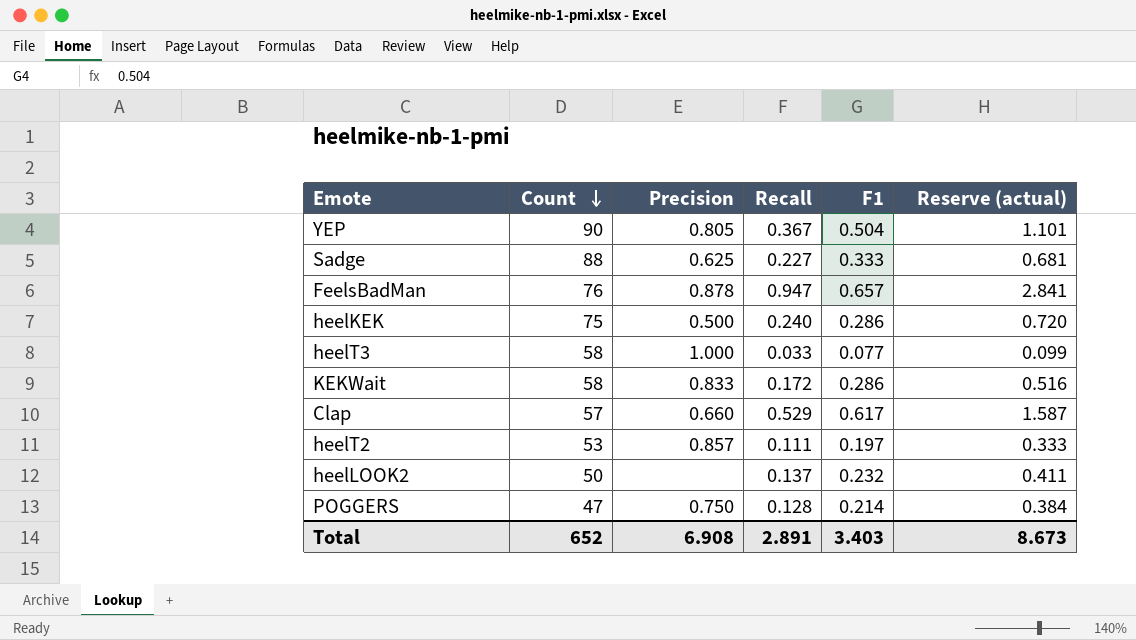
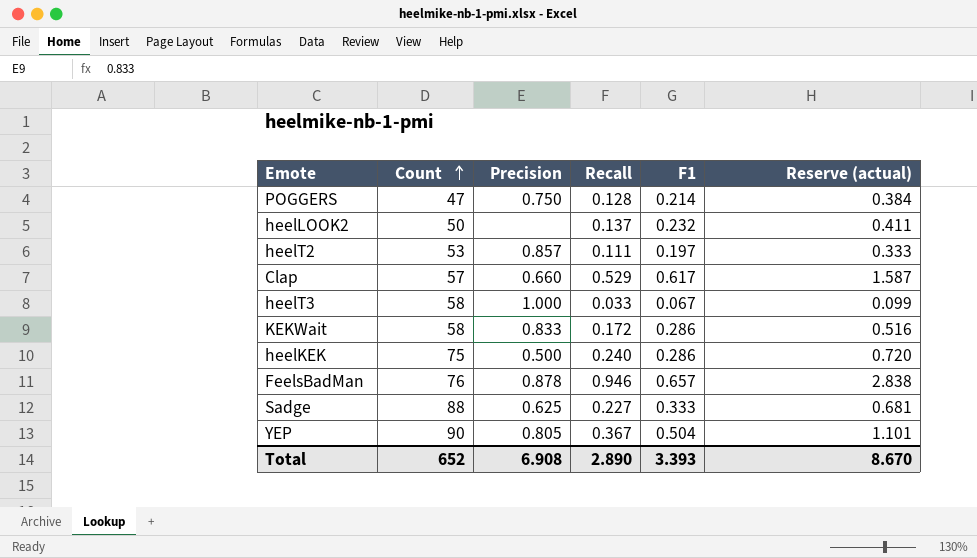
row order: Count descending -> Count ascending
heelT3 | F1: 0.077 -> 0.067
FeelsBadMan | Recall: 0.947 -> 0.946
FeelsBadMan | Reserve (actual): 2.841 -> 2.838
Total | Recall: 2.891 -> 2.890
Total | F1: 3.403 -> 3.393
Total | Reserve (actual): 8.673 -> 8.670

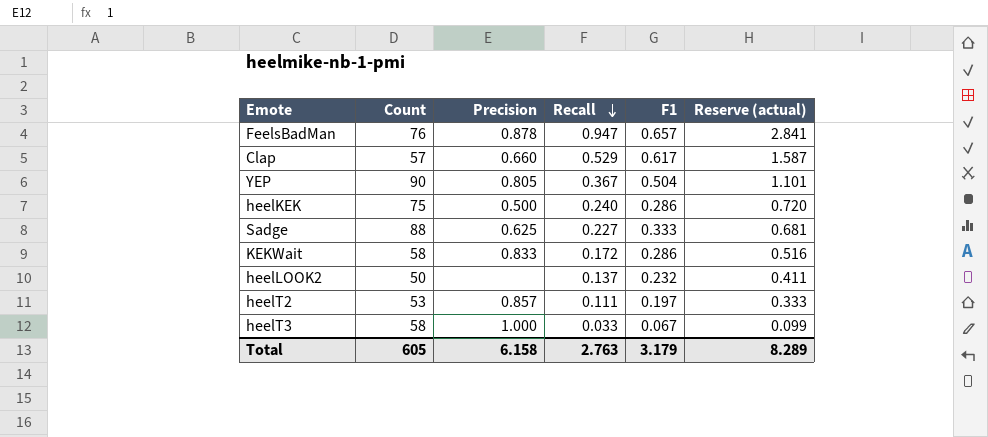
row order: Count ascending -> Recall descending
row POGGERS: 47 | 0.750 | 0.128 | 0.214 | 0.384 -> none
FeelsBadMan | Recall: 0.946 -> 0.947
FeelsBadMan | Reserve (actual): 2.838 -> 2.841
Total | Count: 652 -> 605
Total | Precision: 6.908 -> 6.158
Total | Recall: 2.890 -> 2.763
Total | F1: 3.393 -> 3.179
Total | Reserve (actual): 8.670 -> 8.289

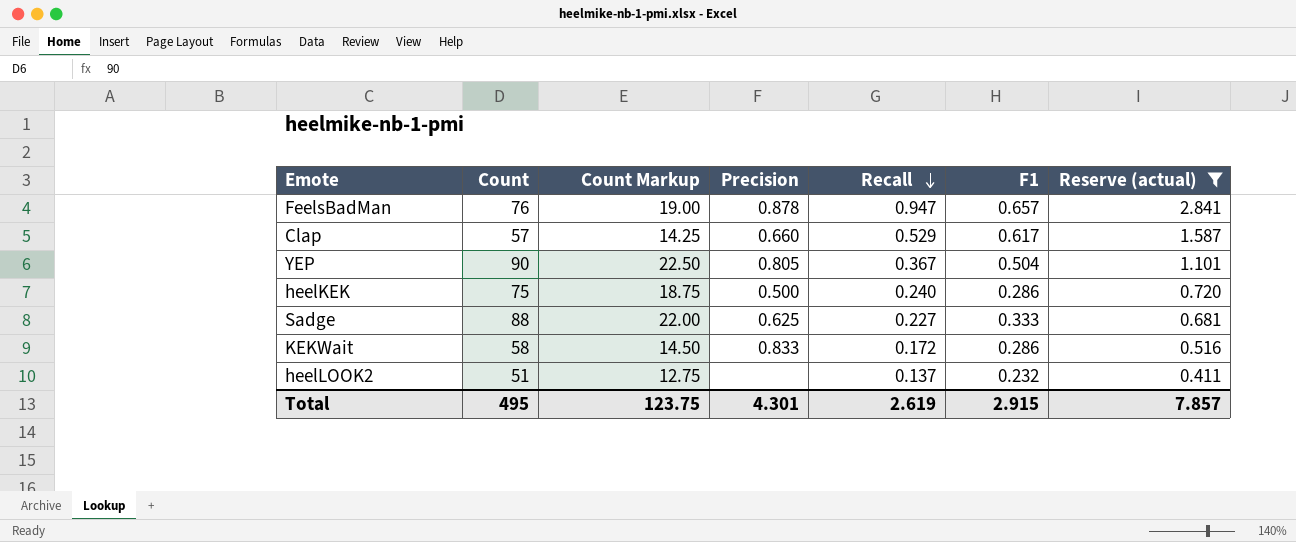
filter: none -> Reserve (actual) >= 0.411
column Count Markup | formula: none -> [Count] * 0.25
heelLOOK2 | Count: 50 -> 51
Total | Count: 605 -> 495
Total | Precision: 6.158 -> 4.301
Total | Recall: 2.763 -> 2.619
Total | F1: 3.179 -> 2.915
Total | Reserve (actual): 8.289 -> 7.857

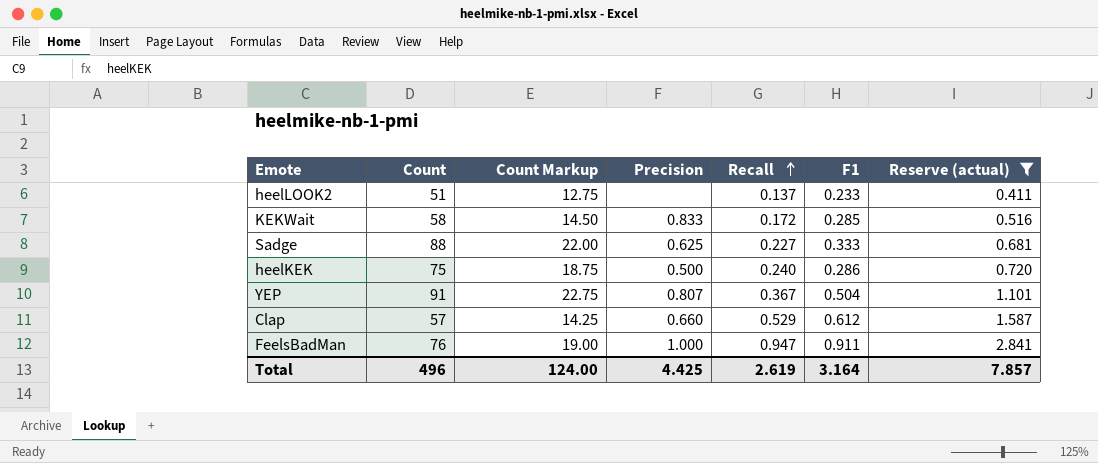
row order: Recall descending -> Recall ascending
heelLOOK2 | F1: 0.232 -> 0.233
KEKWait | F1: 0.286 -> 0.285
YEP | Count: 90 -> 91
YEP | Count Markup: 22.50 -> 22.75
YEP | Precision: 0.805 -> 0.807
Clap | F1: 0.617 -> 0.612
FeelsBadMan | Precision: 0.878 -> 1.000
FeelsBadMan | F1: 0.657 -> 0.911
Total | Count: 495 -> 496
Total | Count Markup: 123.75 -> 124.00
Total | Precision: 4.301 -> 4.425
Total | F1: 2.915 -> 3.164

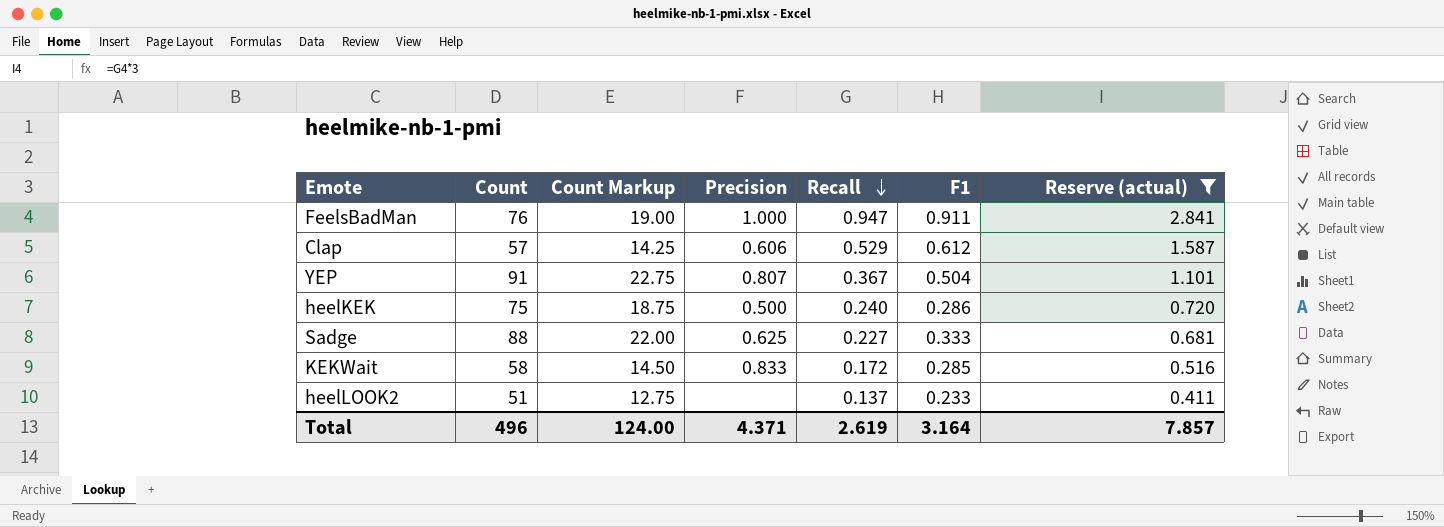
row order: Recall ascending -> Recall descending
Clap | Precision: 0.660 -> 0.606
Total | Precision: 4.425 -> 4.371

